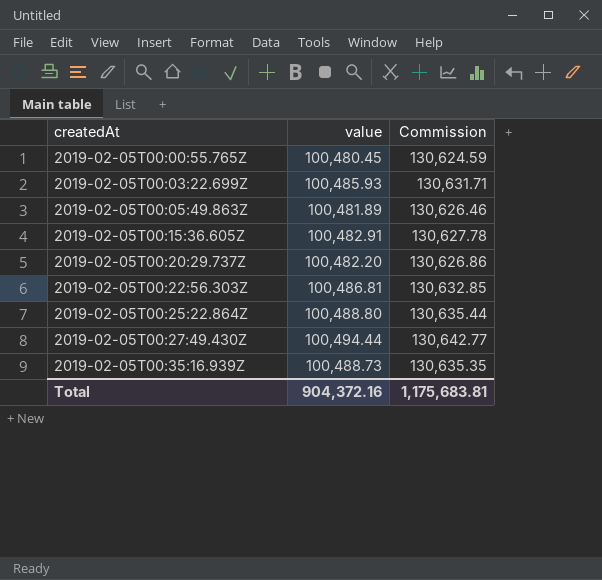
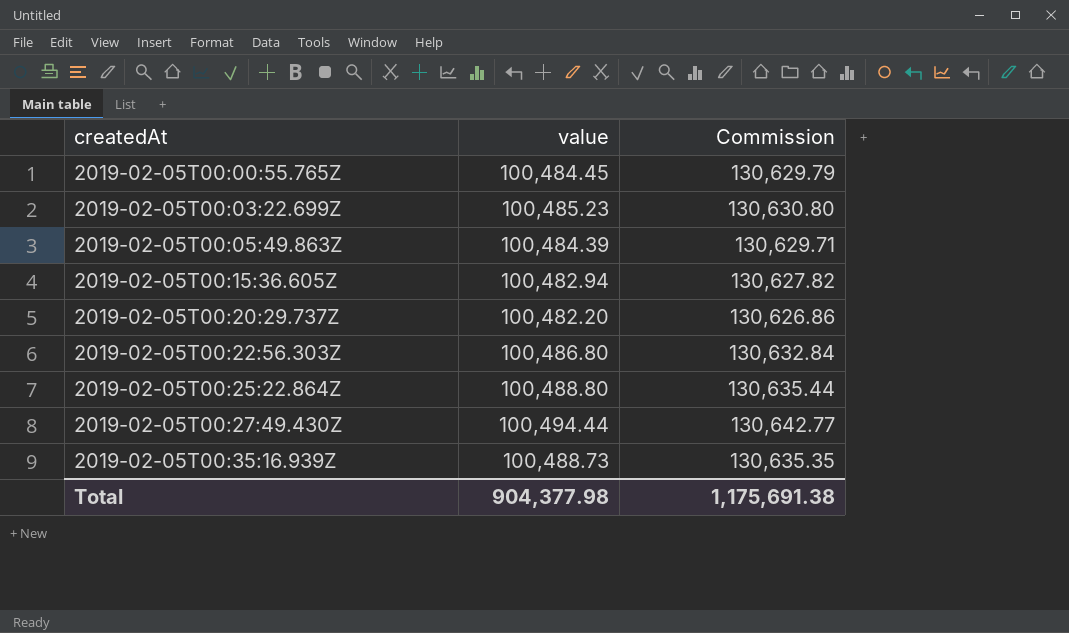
2019-02-05T00:00:55.765Z | value: 100,480.45 -> 100,484.45
2019-02-05T00:00:55.765Z | Commission: 130,624.59 -> 130,629.79
2019-02-05T00:03:22.699Z | value: 100,485.93 -> 100,485.23
2019-02-05T00:03:22.699Z | Commission: 130,631.71 -> 130,630.80
2019-02-05T00:05:49.863Z | value: 100,481.89 -> 100,484.39
2019-02-05T00:05:49.863Z | Commission: 130,626.46 -> 130,629.71
2019-02-05T00:15:36.605Z | value: 100,482.91 -> 100,482.94
2019-02-05T00:15:36.605Z | Commission: 130,627.78 -> 130,627.82
2019-02-05T00:22:56.303Z | value: 100,486.81 -> 100,486.80
2019-02-05T00:22:56.303Z | Commission: 130,632.85 -> 130,632.84
Total | value: 904,372.16 -> 904,377.98
Total | Commission: 1,175,683.81 -> 1,175,691.38

